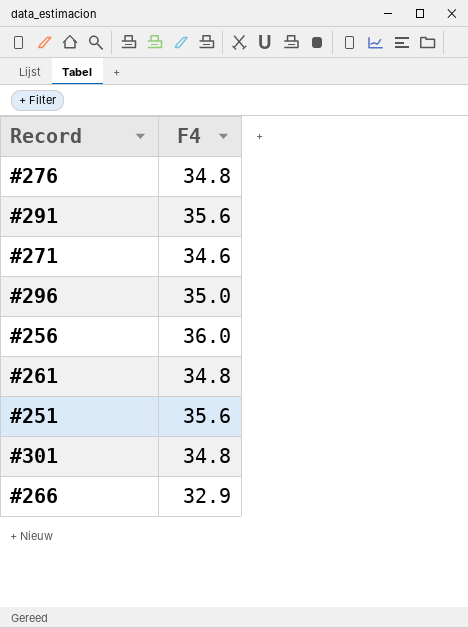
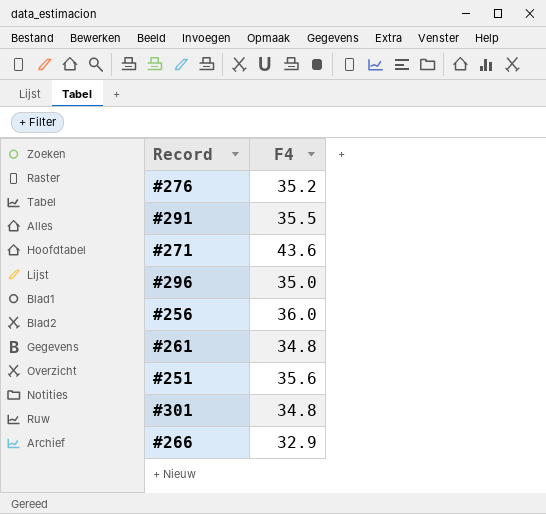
#276 | F4: 34.8 -> 35.2
#291 | F4: 35.6 -> 35.5
#271 | F4: 34.6 -> 43.6

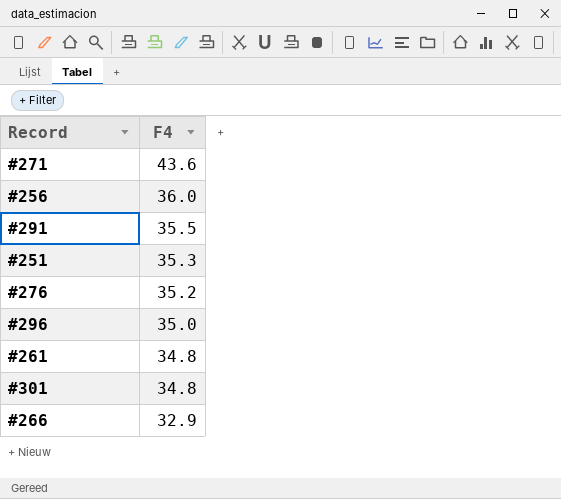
row order: none -> F4 descending
#251 | F4: 35.6 -> 35.3

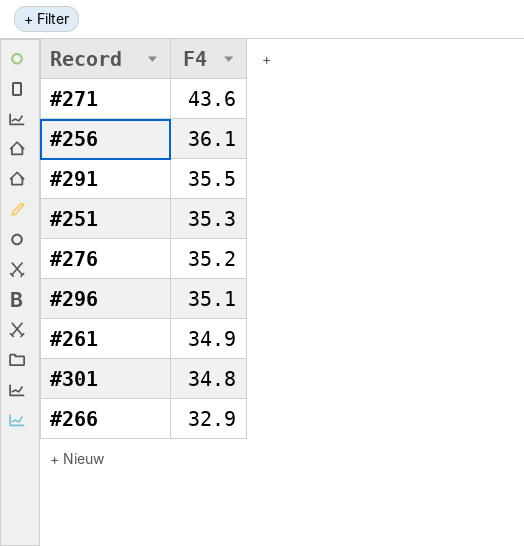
#256 | F4: 36.0 -> 36.1
#296 | F4: 35.0 -> 35.1
#261 | F4: 34.8 -> 34.9

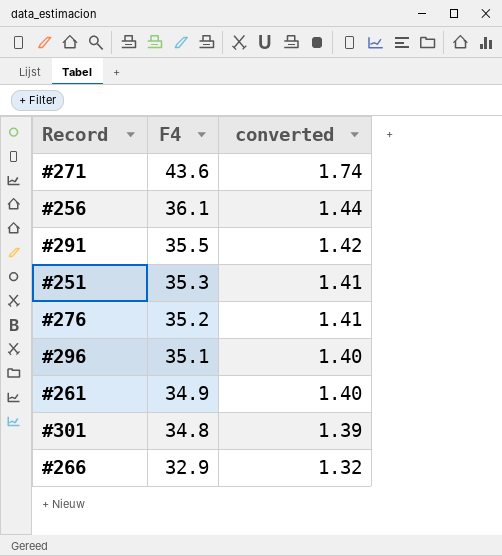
column converted | formula: none -> [F4] * 0.04

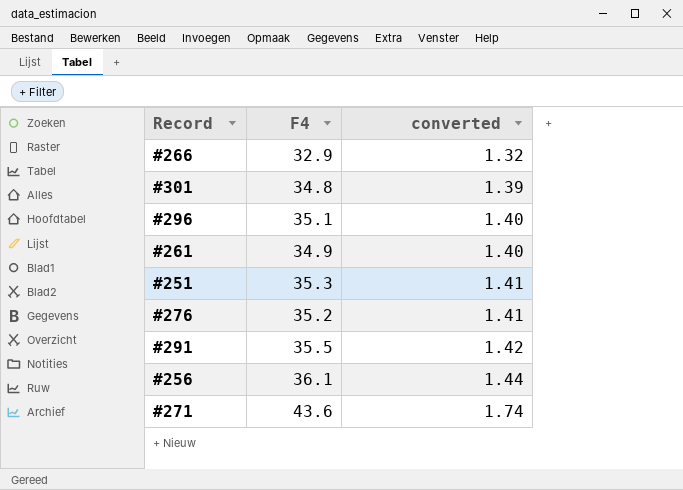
row order: F4 descending -> converted ascending

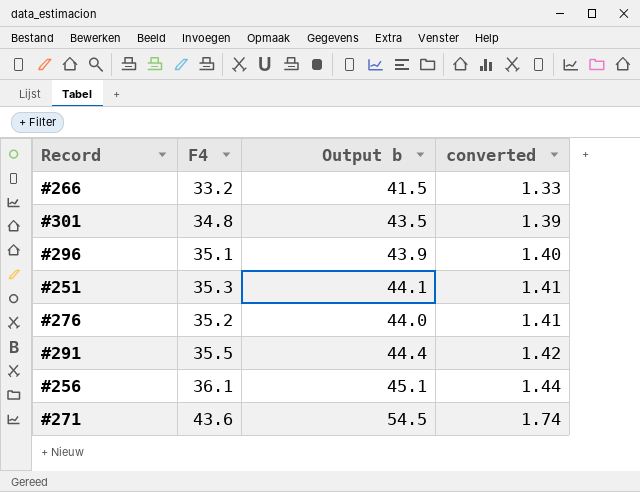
column Output b | formula: none -> [F4] * 1.25
row #261: 34.9 | 1.40 -> none
#266 | F4: 32.9 -> 33.2
#266 | converted: 1.32 -> 1.33

